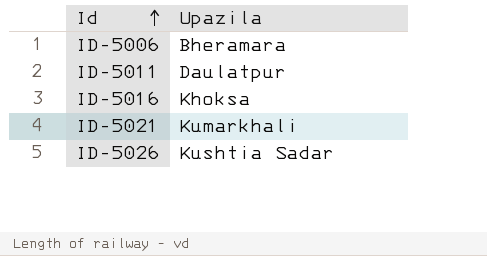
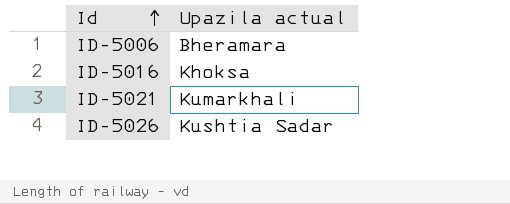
column name: Upazila -> Upazila actual
row ID-5011: Daulatpur -> none

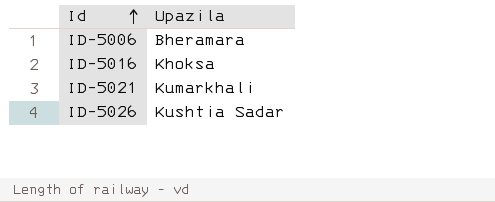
column name: Upazila actual -> Upazila

